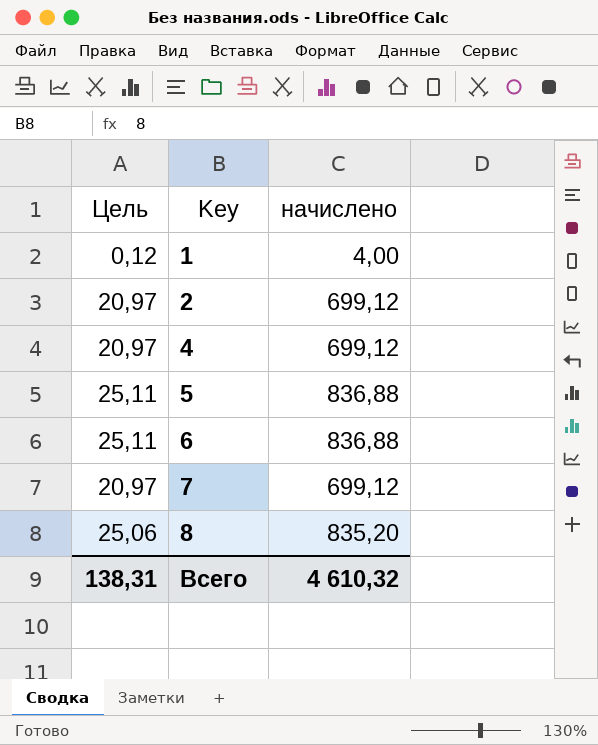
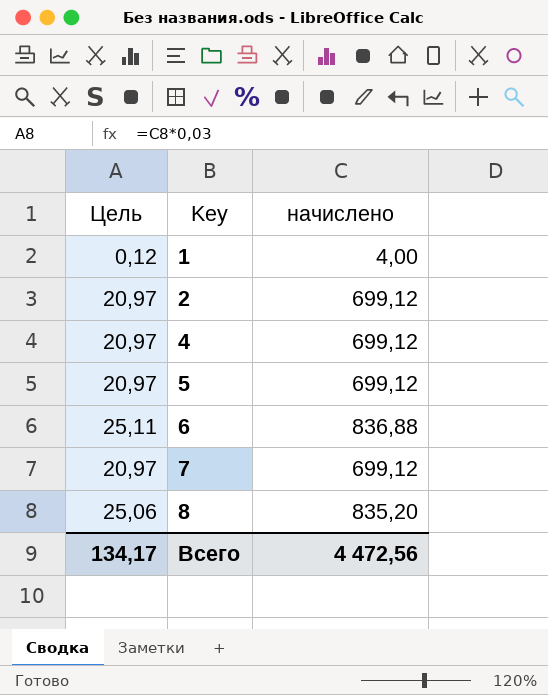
5 | Цель: 25,11 -> 20,97
5 | начислено: 836,88 -> 699,12
Всего | Цель: 138,31 -> 134,17
Всего | начислено: 4 610,32 -> 4 472,56

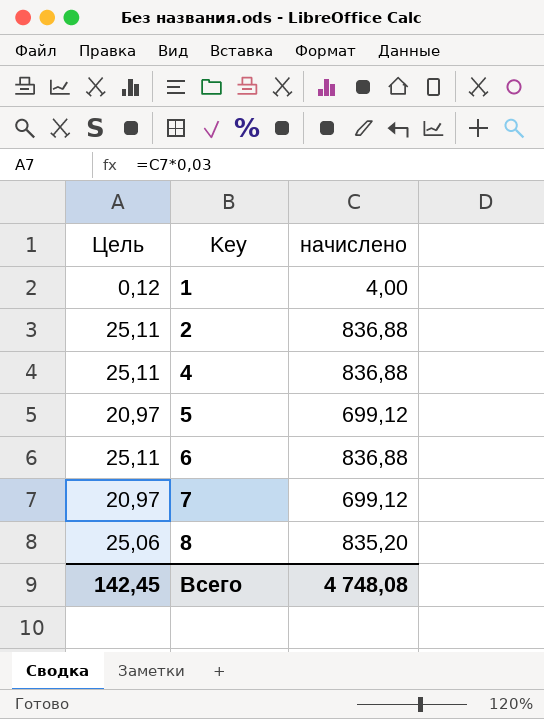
2 | Цель: 20,97 -> 25,11
2 | начислено: 699,12 -> 836,88
4 | Цель: 20,97 -> 25,11
4 | начислено: 699,12 -> 836,88
Всего | Цель: 134,17 -> 142,45
Всего | начислено: 4 472,56 -> 4 748,08

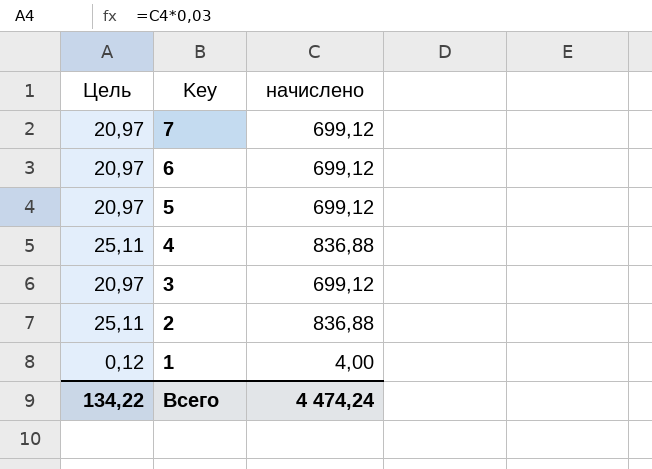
row order: Key ascending -> Key descending
row 8: 25,06 | 835,20 -> none
6 | Цель: 25,11 -> 20,97
6 | начислено: 836,88 -> 699,12
row 3: none -> 20,97 | 699,12
Всего | Цель: 142,45 -> 134,22
Всего | начислено: 4 748,08 -> 4 474,24

